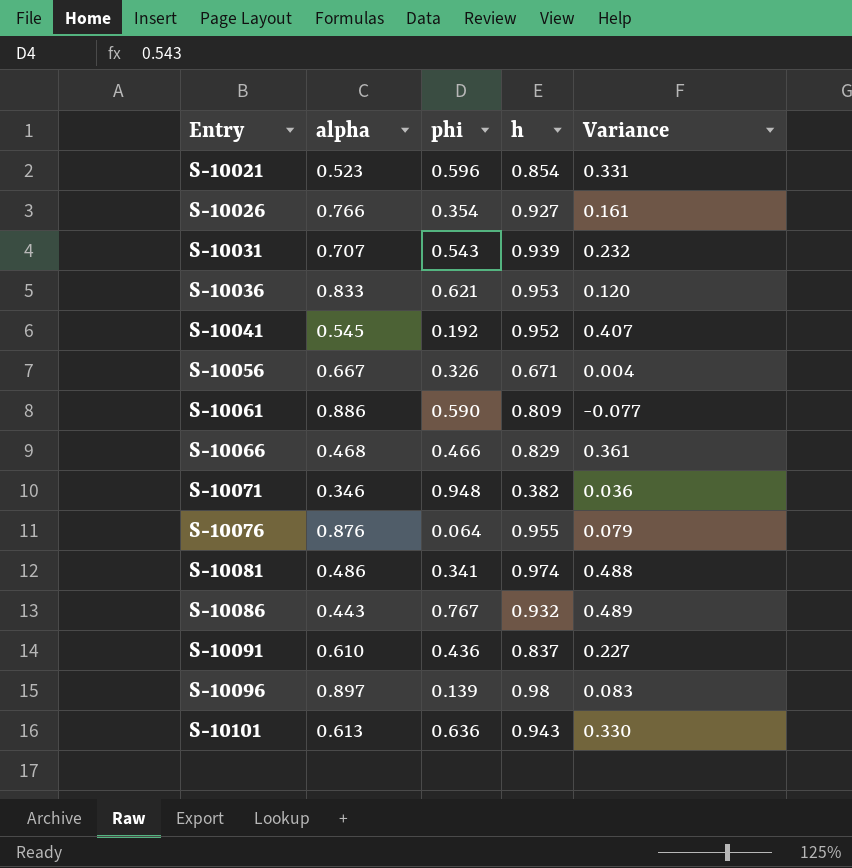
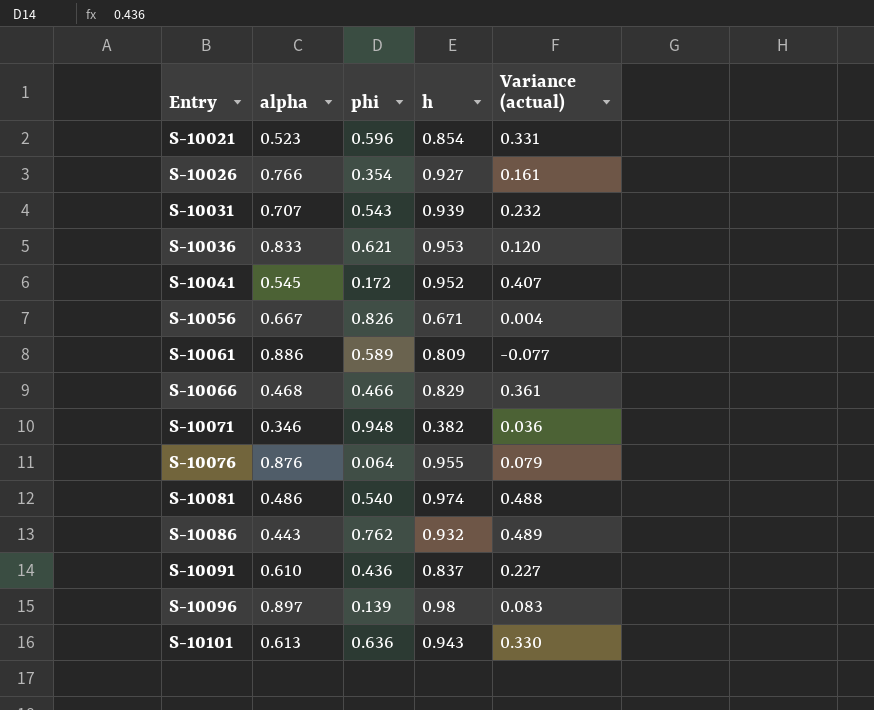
column name: Variance -> Variance (actual)
S-10041 | phi: 0.192 -> 0.172
S-10056 | phi: 0.326 -> 0.826
S-10061 | phi: 0.590 -> 0.589
S-10081 | phi: 0.341 -> 0.540
S-10086 | phi: 0.767 -> 0.762

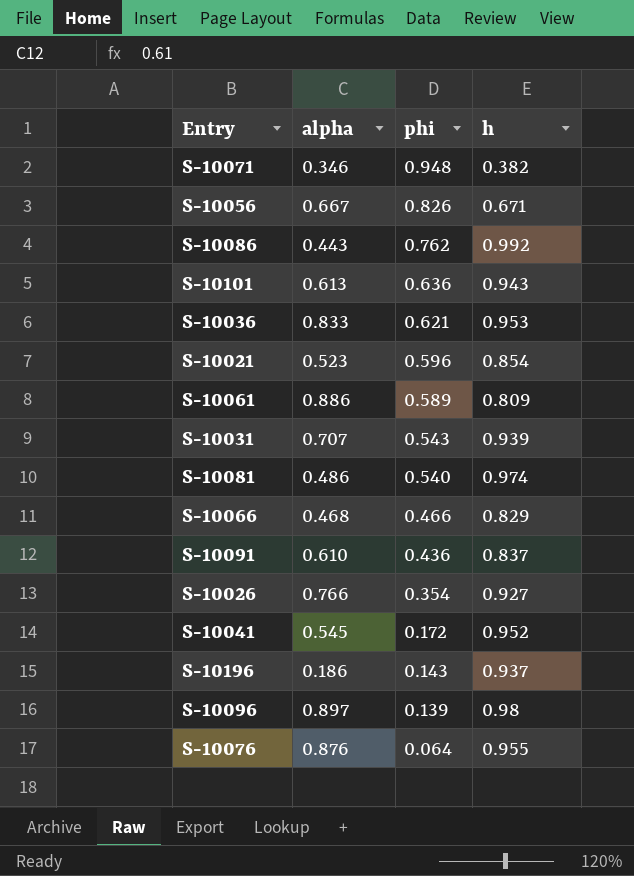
row order: Entry ascending -> phi descending
column Variance (actual) | formula: [h] - [alpha] -> none
S-10086 | h: 0.932 -> 0.992
row S-10196: none -> 0.186 | 0.143 | 0.937

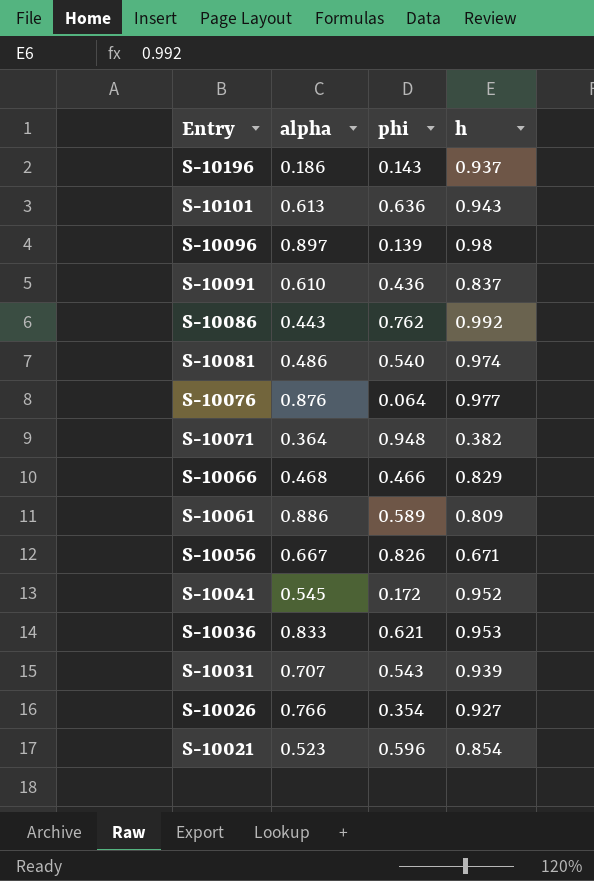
row order: phi descending -> Entry descending
S-10076 | h: 0.955 -> 0.977
S-10071 | alpha: 0.346 -> 0.364

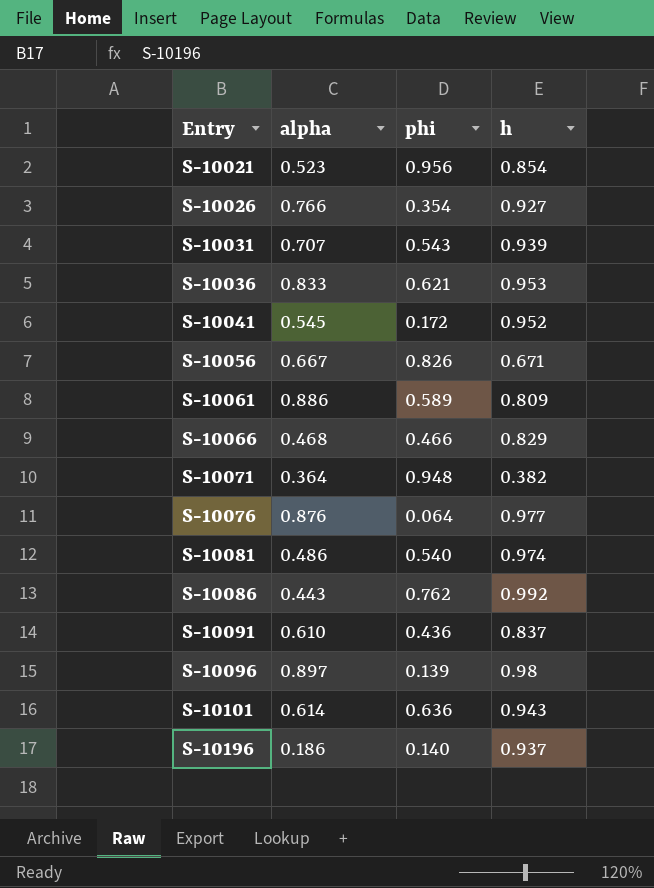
row order: Entry descending -> Entry ascending
S-10021 | phi: 0.596 -> 0.956
S-10101 | alpha: 0.613 -> 0.614
S-10196 | phi: 0.143 -> 0.140

